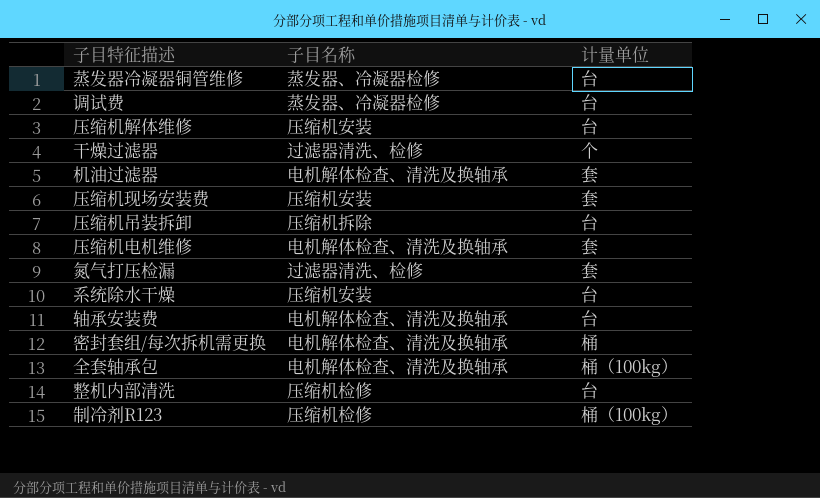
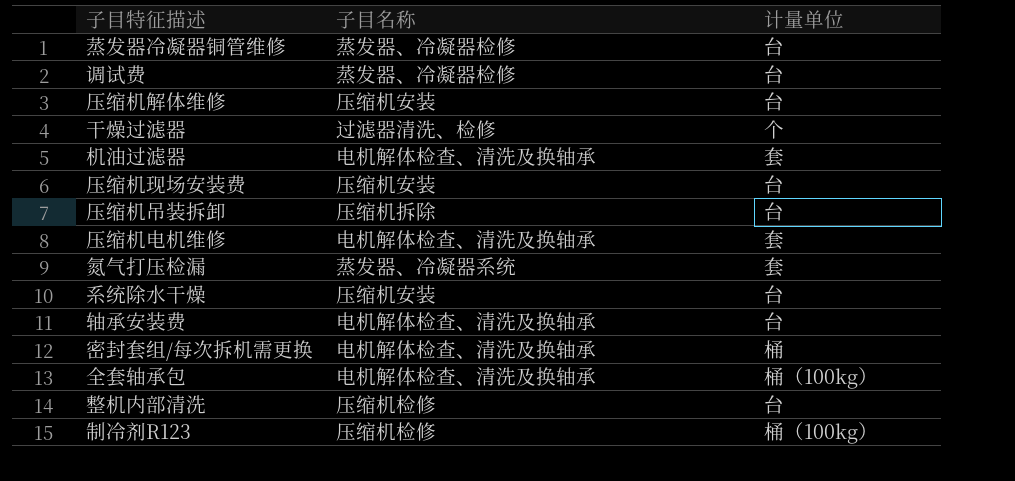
压缩机现场安装费 | 计量单位: 套 -> 台
氮气打压检漏 | 子目名称: 过滤器清洗、检修 -> 蒸发器、冷凝器系统

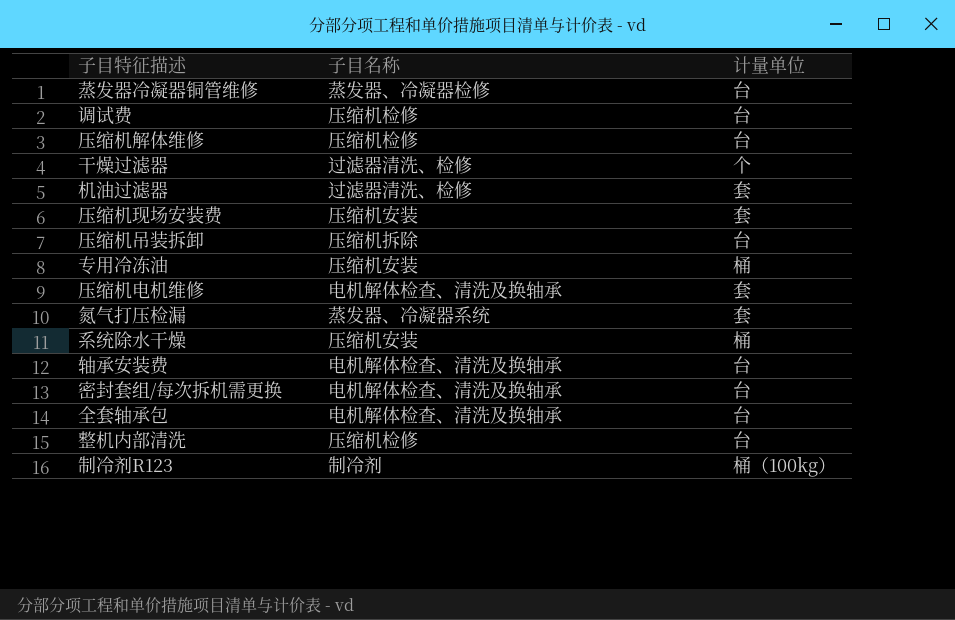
调试费 | 子目名称: 蒸发器、冷凝器检修 -> 压缩机检修
压缩机解体维修 | 子目名称: 压缩机安装 -> 压缩机检修
机油过滤器 | 子目名称: 电机解体检查、清洗及换轴承 -> 过滤器清洗、检修
压缩机现场安装费 | 计量单位: 台 -> 套
row 专用冷冻油: none -> 压缩机安装 | 桶
系统除水干燥 | 计量单位: 台 -> 桶
密封套组/每次拆机需更换 | 计量单位: 桶 -> 台
全套轴承包 | 计量单位: 桶（100kg） -> 台
制冷剂R123 | 子目名称: 压缩机检修 -> 制冷剂

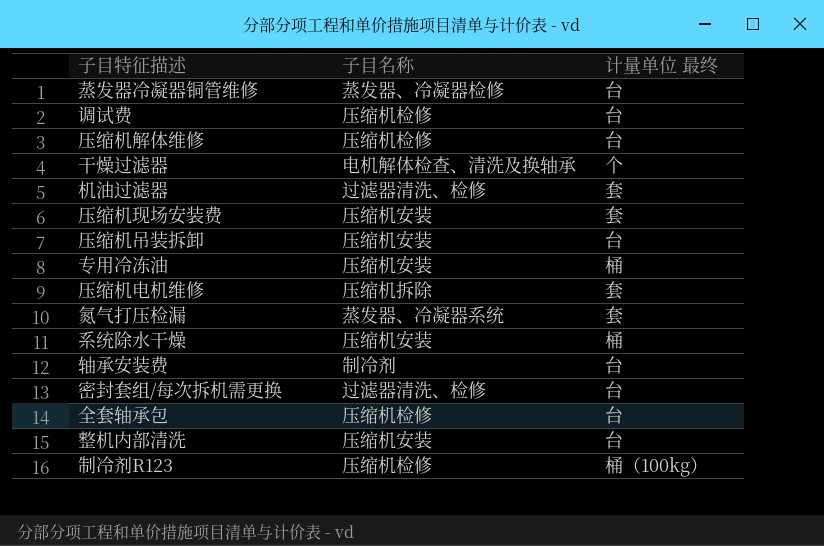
column name: 计量单位 -> 计量单位 最终
干燥过滤器 | 子目名称: 过滤器清洗、检修 -> 电机解体检查、清洗及换轴承
压缩机吊装拆卸 | 子目名称: 压缩机拆除 -> 压缩机安装
压缩机电机维修 | 子目名称: 电机解体检查、清洗及换轴承 -> 压缩机拆除
轴承安装费 | 子目名称: 电机解体检查、清洗及换轴承 -> 制冷剂
密封套组/每次拆机需更换 | 子目名称: 电机解体检查、清洗及换轴承 -> 过滤器清洗、检修
全套轴承包 | 子目名称: 电机解体检查、清洗及换轴承 -> 压缩机检修
整机内部清洗 | 子目名称: 压缩机检修 -> 压缩机安装
制冷剂R123 | 子目名称: 制冷剂 -> 压缩机检修

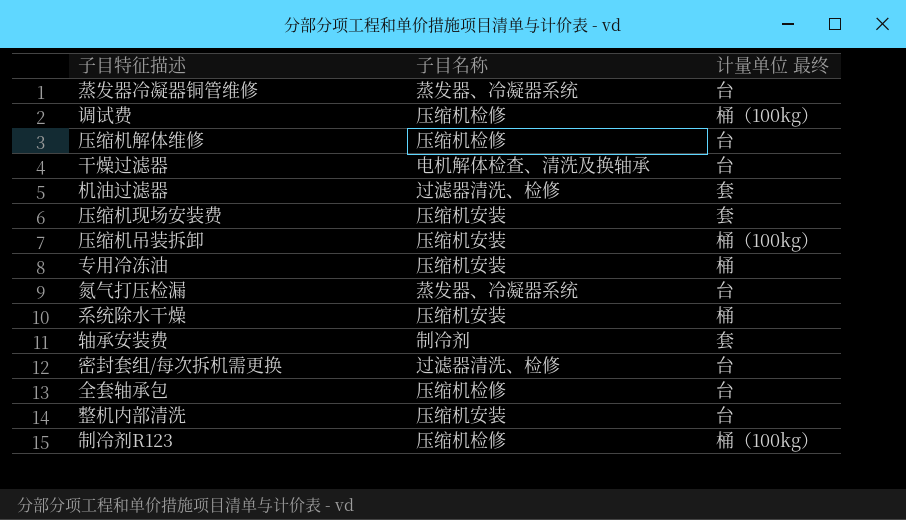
row 压缩机电机维修: 压缩机拆除 | 套 -> none
蒸发器冷凝器铜管维修 | 子目名称: 蒸发器、冷凝器检修 -> 蒸发器、冷凝器系统
调试费 | 计量单位 最终: 台 -> 桶（100kg）
干燥过滤器 | 计量单位 最终: 个 -> 台
压缩机吊装拆卸 | 计量单位 最终: 台 -> 桶（100kg）
氮气打压检漏 | 计量单位 最终: 套 -> 台
轴承安装费 | 计量单位 最终: 台 -> 套

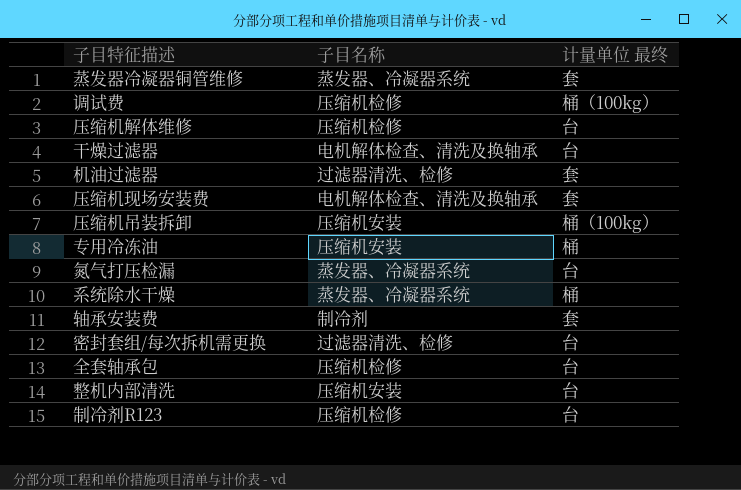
蒸发器冷凝器铜管维修 | 计量单位 最终: 台 -> 套
压缩机现场安装费 | 子目名称: 压缩机安装 -> 电机解体检查、清洗及换轴承
系统除水干燥 | 子目名称: 压缩机安装 -> 蒸发器、冷凝器系统
制冷剂R123 | 计量单位 最终: 桶（100kg） -> 台

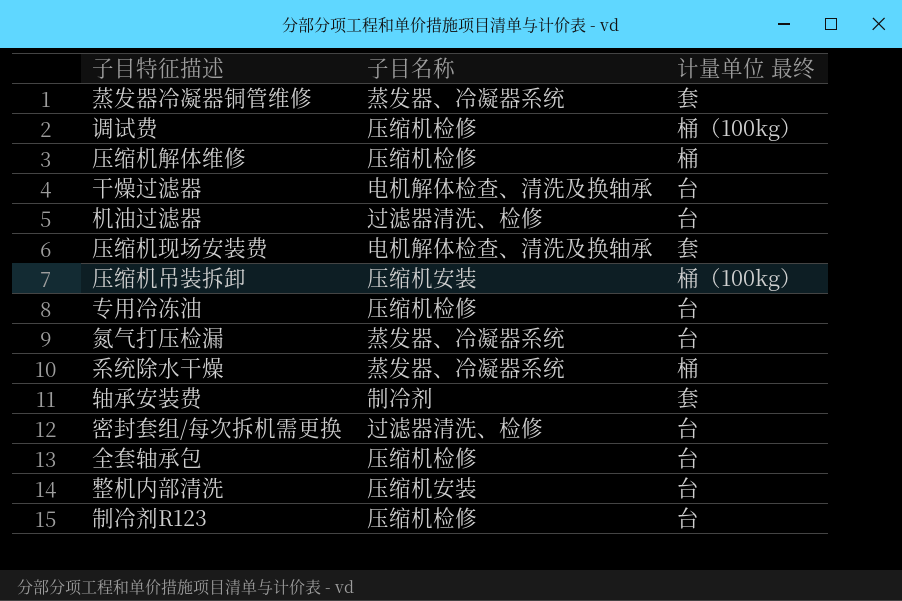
压缩机解体维修 | 计量单位 最终: 台 -> 桶
机油过滤器 | 计量单位 最终: 套 -> 台
专用冷冻油 | 子目名称: 压缩机安装 -> 压缩机检修
专用冷冻油 | 计量单位 最终: 桶 -> 台

